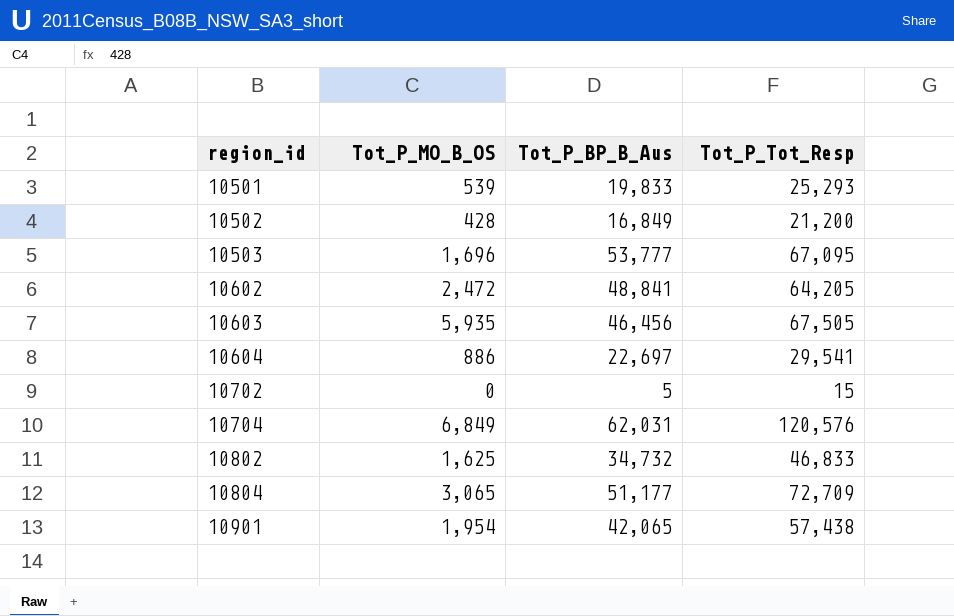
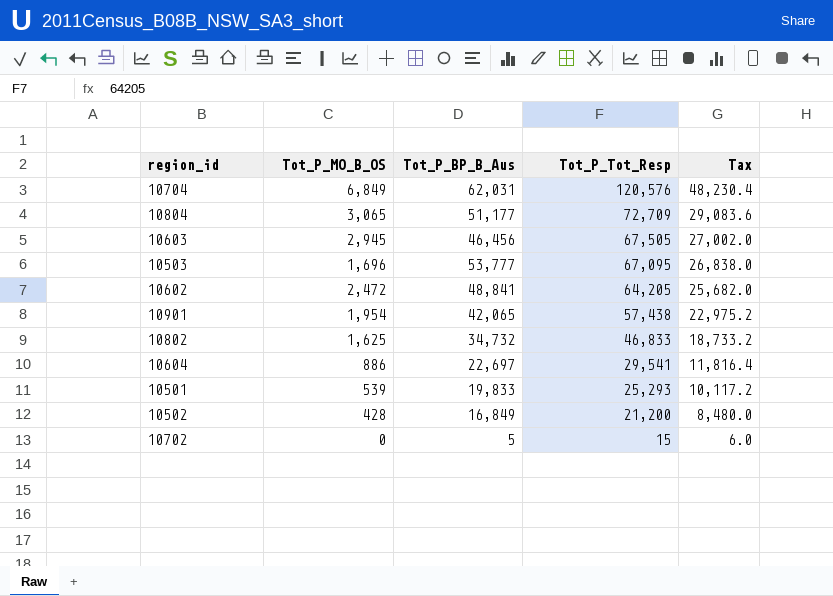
row order: region_id ascending -> Tot_P_Tot_Resp descending
column Tax | formula: none -> [Tot_P_Tot_Resp] * 0.4
10603 | Tot_P_MO_B_OS: 5,935 -> 2,945

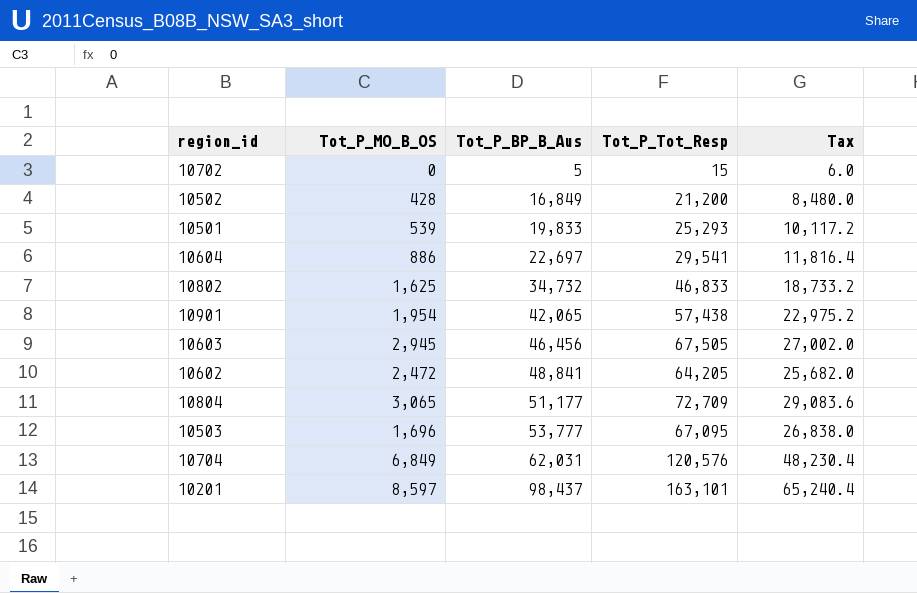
row order: Tot_P_Tot_Resp descending -> Tot_P_BP_B_Aus ascending
row 10201: none -> 8,597 | 98,437 | 163,101 | 65,240.4

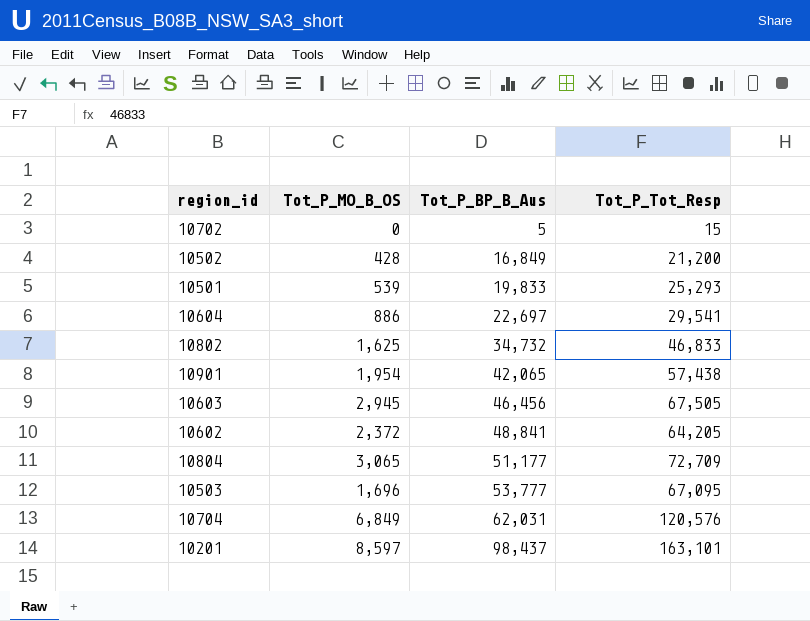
column Tax | formula: [Tot_P_Tot_Resp] * 0.4 -> none
10602 | Tot_P_MO_B_OS: 2,472 -> 2,372

